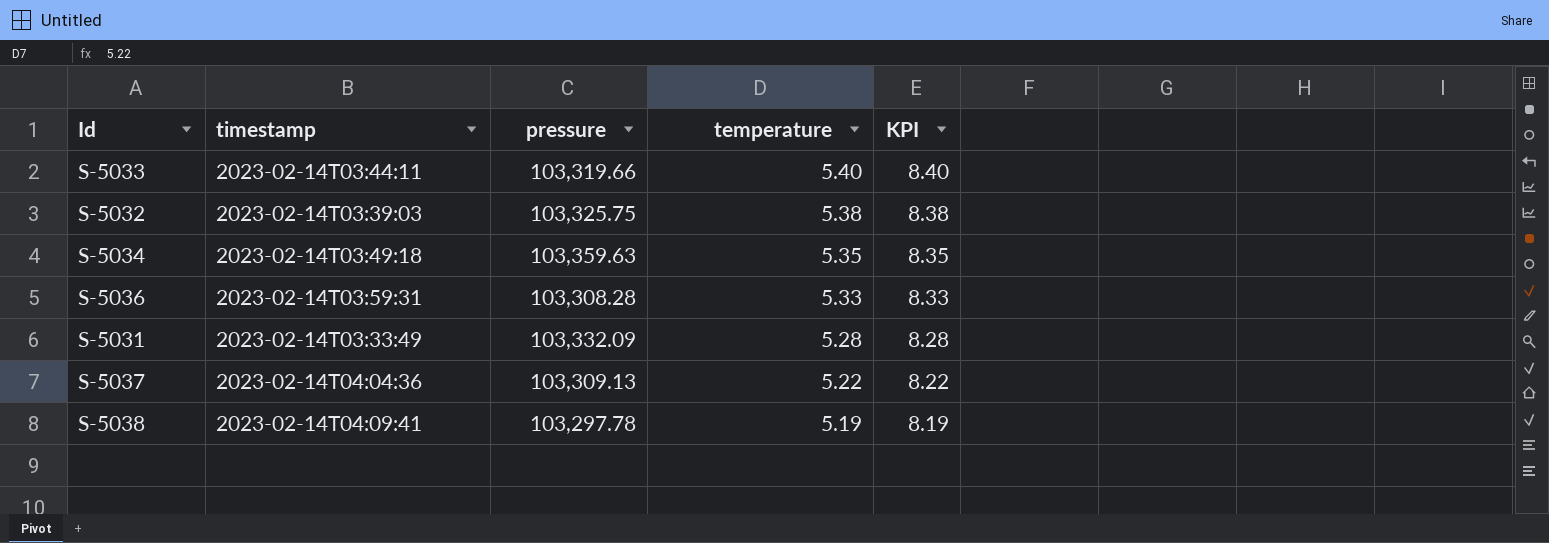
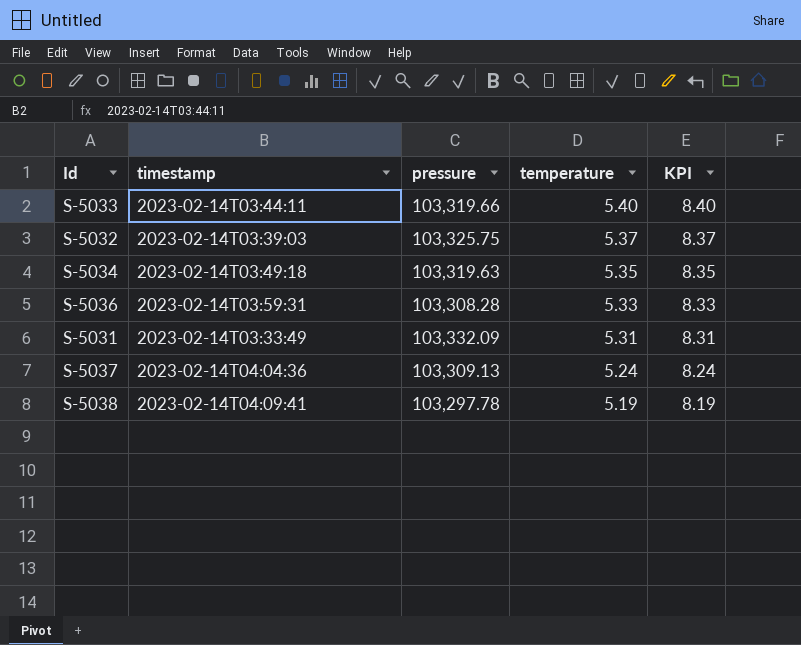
S-5032 | temperature: 5.38 -> 5.37
S-5032 | KPI: 8.38 -> 8.37
S-5034 | pressure: 103,359.63 -> 103,319.63
S-5031 | temperature: 5.28 -> 5.31
S-5031 | KPI: 8.28 -> 8.31
S-5037 | temperature: 5.22 -> 5.24
S-5037 | KPI: 8.22 -> 8.24

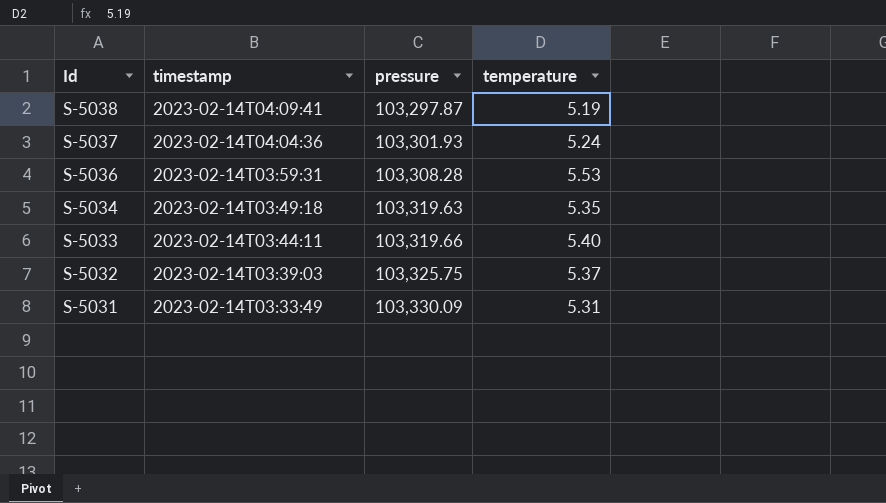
row order: temperature descending -> Id descending
column KPI | formula: [temperature] + 3 -> none
S-5038 | pressure: 103,297.78 -> 103,297.87
S-5037 | pressure: 103,309.13 -> 103,301.93
S-5036 | temperature: 5.33 -> 5.53
S-5031 | pressure: 103,332.09 -> 103,330.09

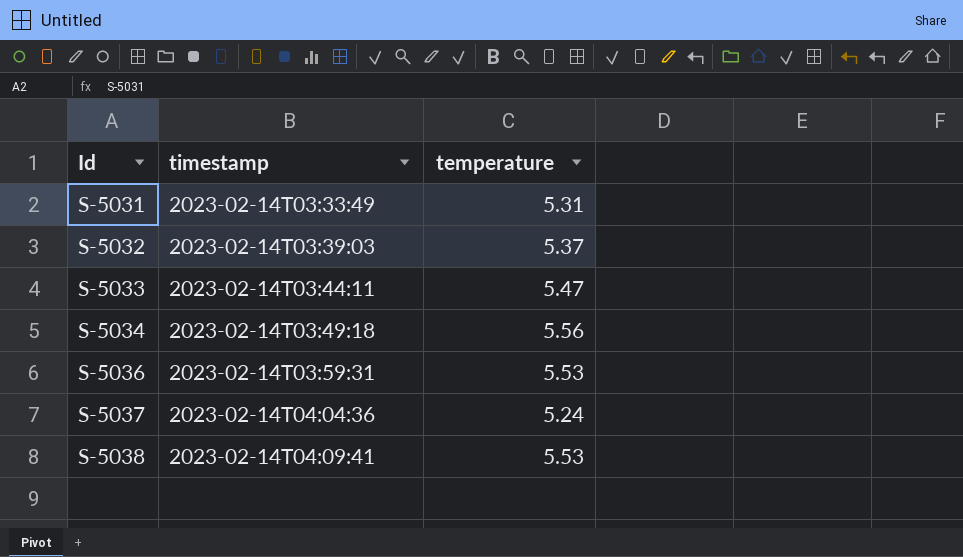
row order: Id descending -> Id ascending
column pressure | position: 3 -> none
S-5033 | temperature: 5.40 -> 5.47
S-5034 | temperature: 5.35 -> 5.56
S-5038 | temperature: 5.19 -> 5.53

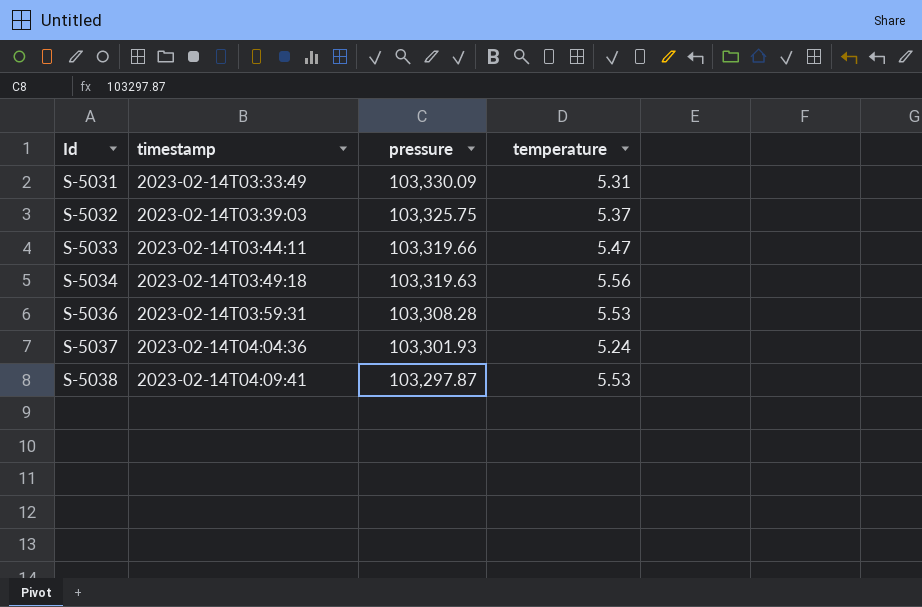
column pressure | position: none -> 3

